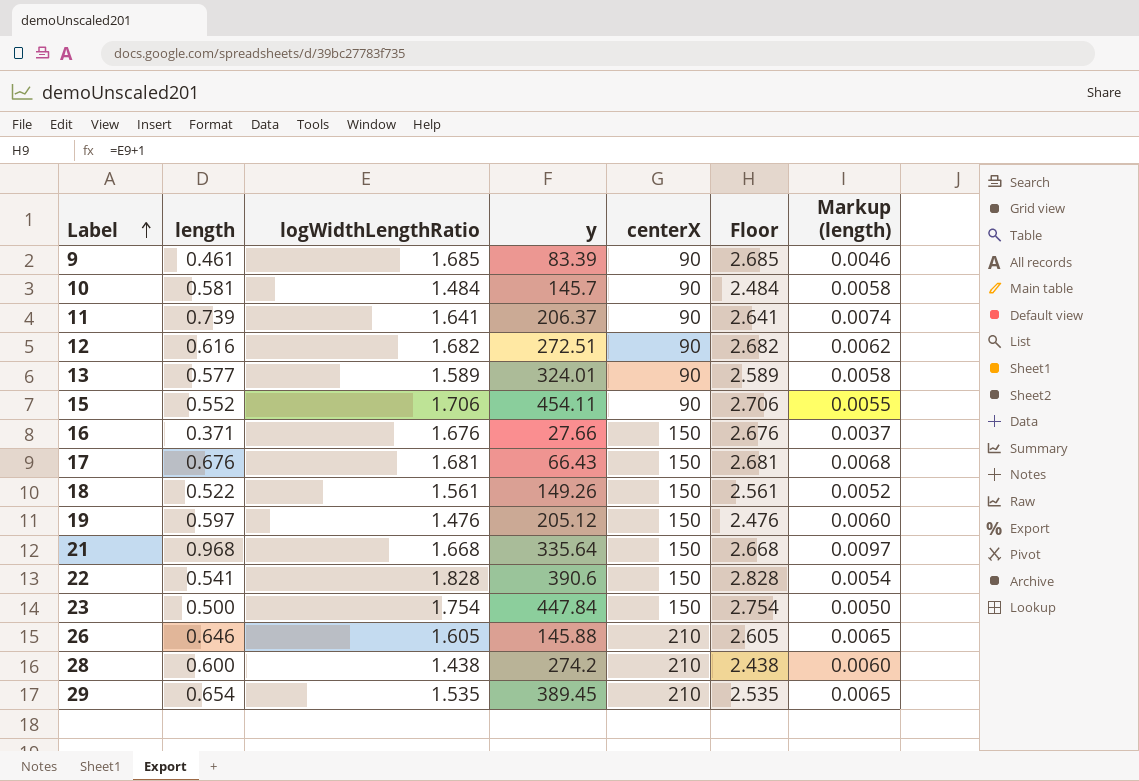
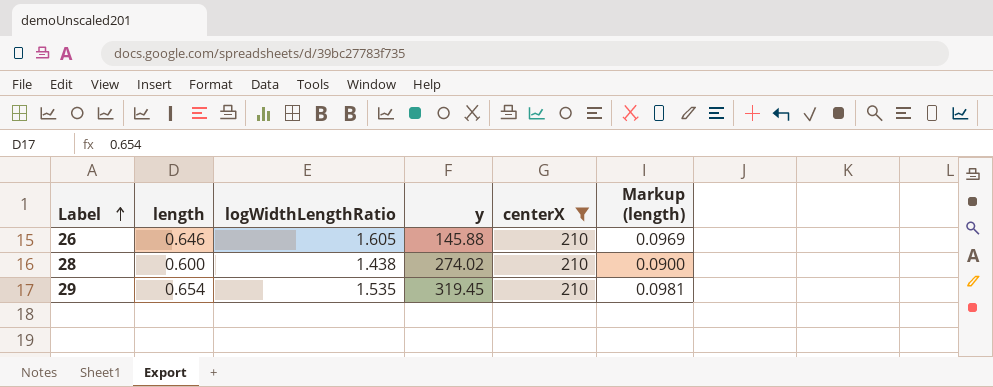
filter: none -> centerX = 210
column Floor | formula: [logWidthLengthRatio] + 1 -> none
column Markup (length) | formula: [length] * 0.01 -> [length] * 0.15
28 | y: 274.2 -> 274.02
29 | y: 389.45 -> 319.45

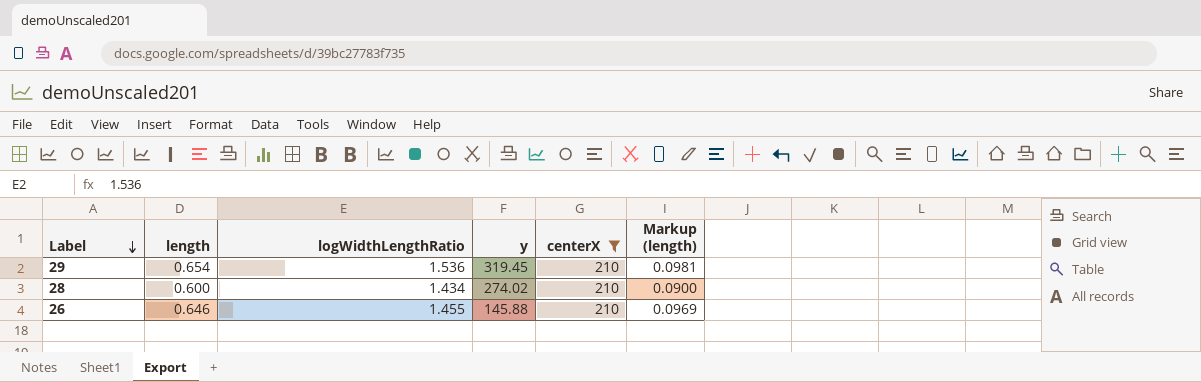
row order: Label ascending -> Label descending
29 | logWidthLengthRatio: 1.535 -> 1.536
28 | logWidthLengthRatio: 1.438 -> 1.434
26 | logWidthLengthRatio: 1.605 -> 1.455

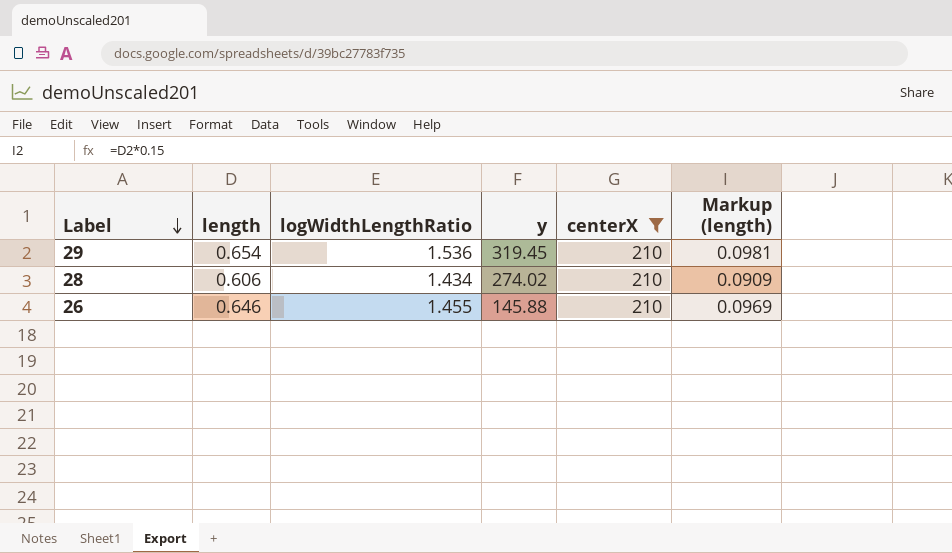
28 | length: 0.600 -> 0.606
28 | Markup (length): 0.0900 -> 0.0909

